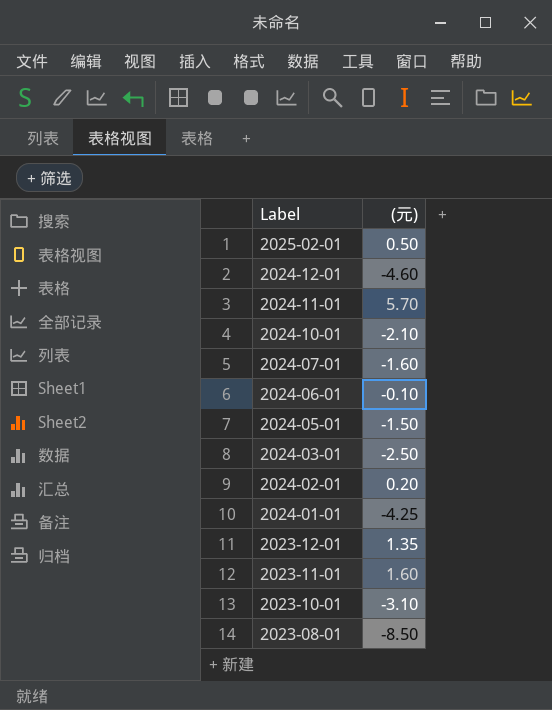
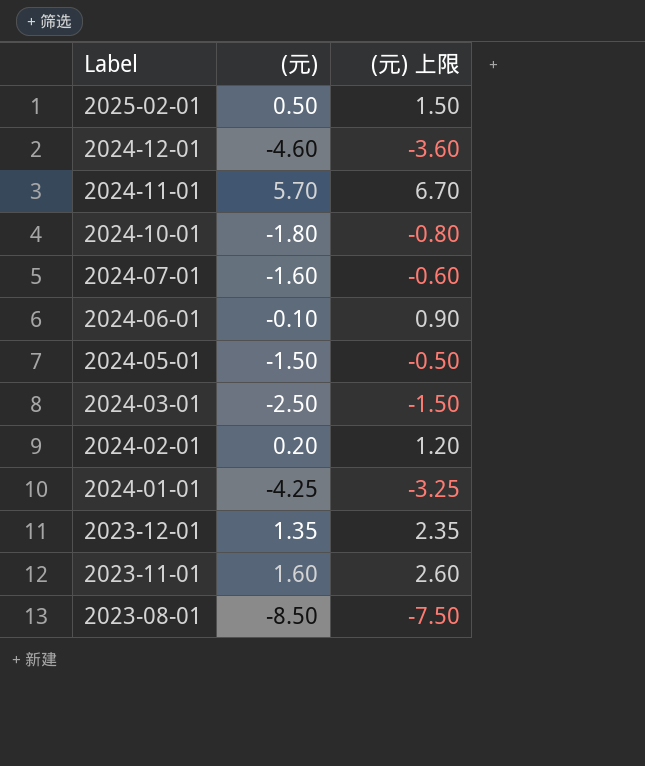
column (元) 上限 | formula: none -> [(元)] + 1
row 2023-10-01: -3.10 -> none
2024-10-01 | (元): -2.10 -> -1.80

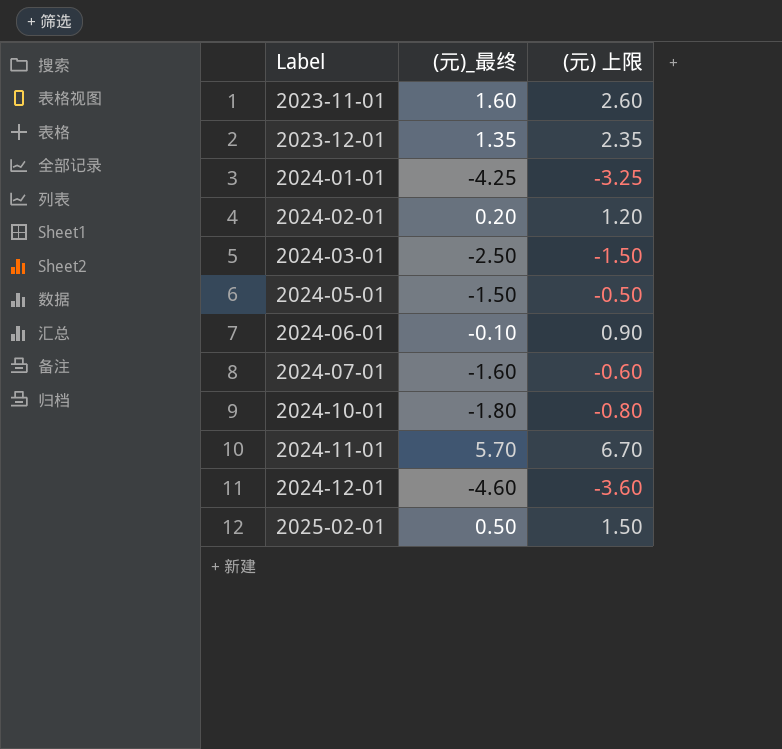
row order: Label descending -> Label ascending
column name: (元) -> (元)_最终
row 2023-08-01: -8.50 | -7.50 -> none

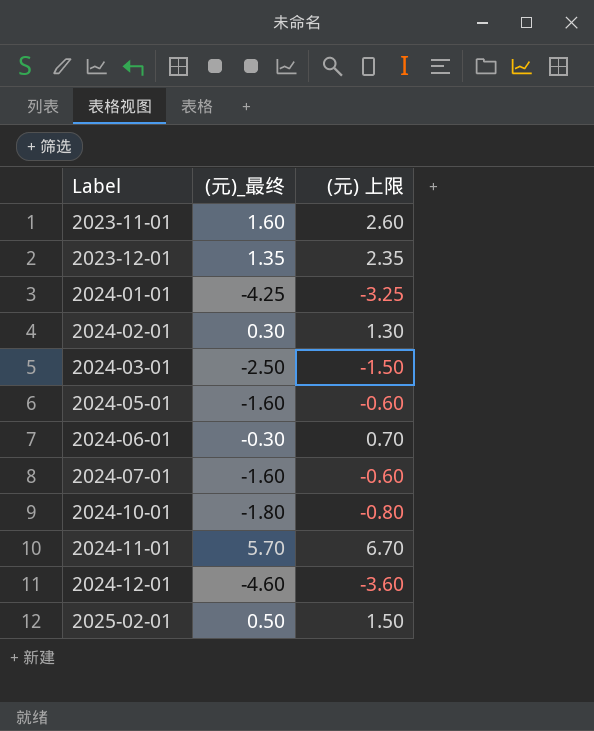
2024-02-01 | (元)_最终: 0.20 -> 0.30
2024-02-01 | (元) 上限: 1.20 -> 1.30
2024-05-01 | (元)_最终: -1.50 -> -1.60
2024-05-01 | (元) 上限: -0.50 -> -0.60
2024-06-01 | (元)_最终: -0.10 -> -0.30
2024-06-01 | (元) 上限: 0.90 -> 0.70

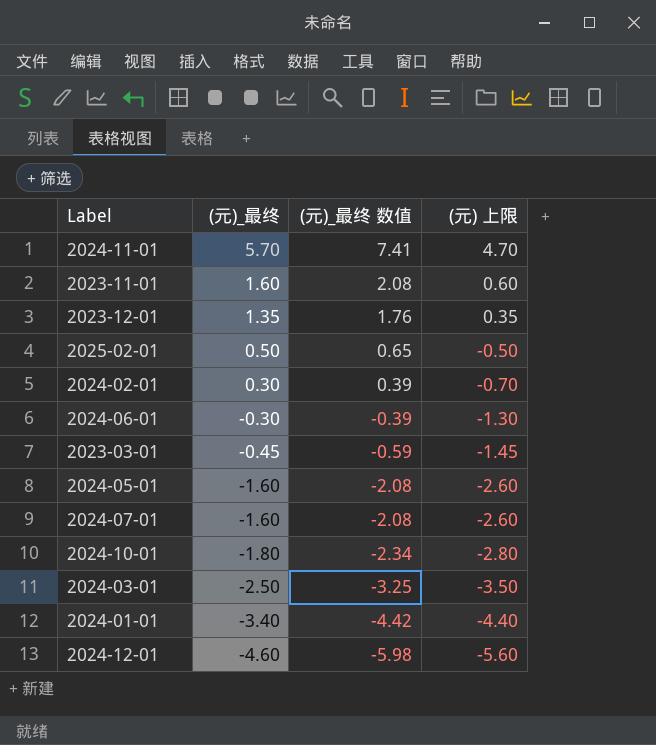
row order: Label ascending -> (元)_最终 descending
column (元)_最终 数值 | formula: none -> [(元)_最终] * 1.3
column (元) 上限 | formula: [(元)_最终] + 1 -> [(元)_最终] - 1
row 2023-03-01: none -> -0.45 | -0.59 | -1.45
2024-01-01 | (元)_最终: -4.25 -> -3.40

